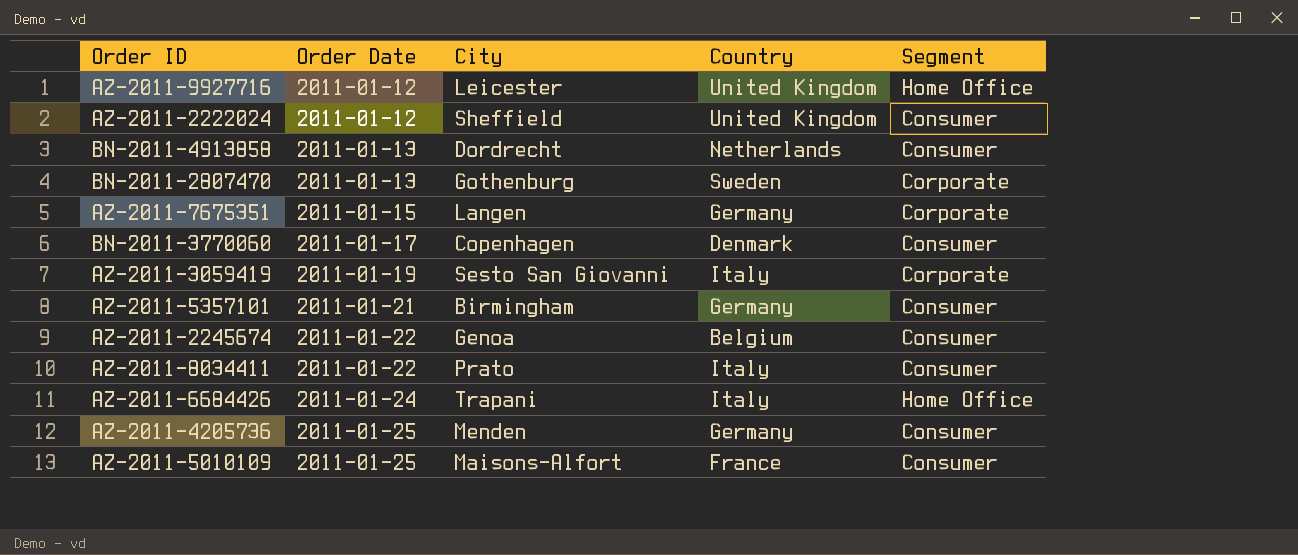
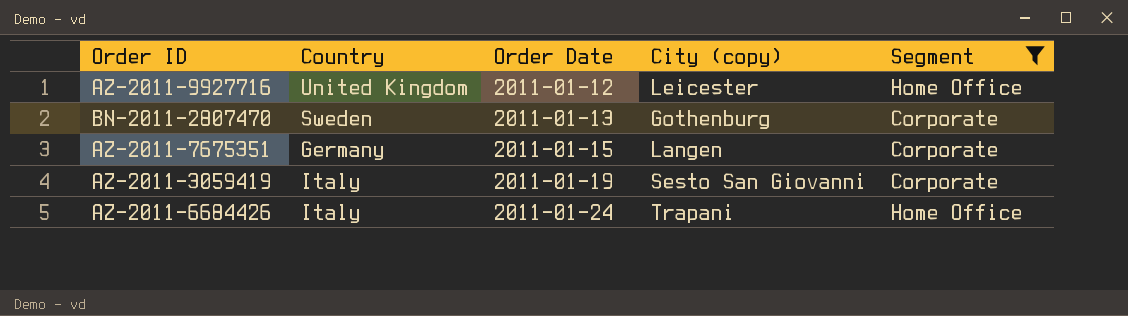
filter: none -> Segment != Consumer
column Country | position: 4 -> 2
column name: City -> City (copy)

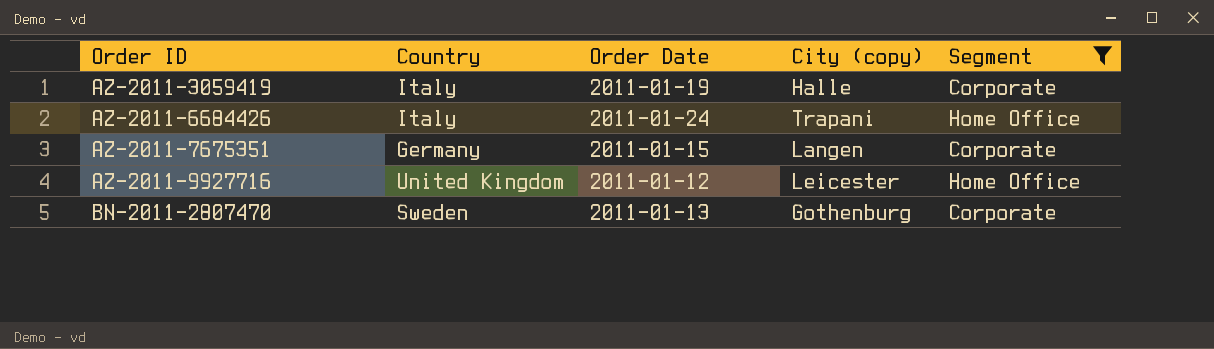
row order: Order Date ascending -> Order ID ascending
AZ-2011-3059419 | City (copy): Sesto San Giovanni -> Halle

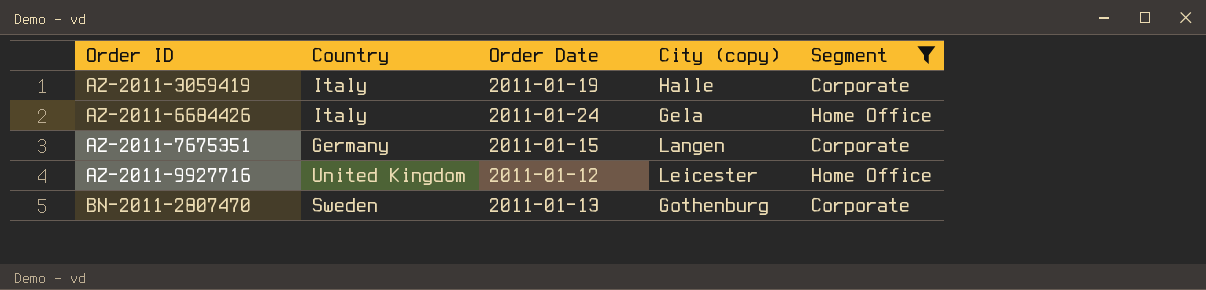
AZ-2011-6684426 | City (copy): Trapani -> Gela

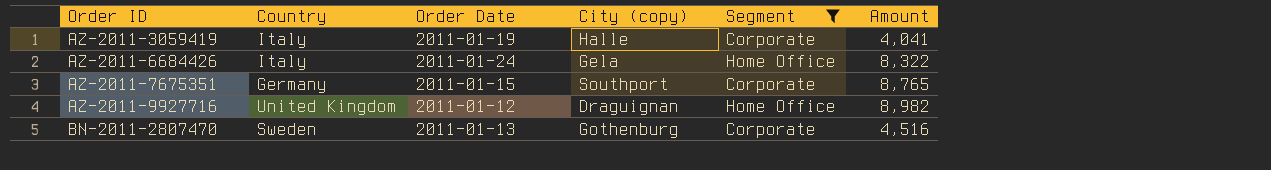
column Amount | position: none -> 6
AZ-2011-7675351 | City (copy): Langen -> Southport
AZ-2011-9927716 | City (copy): Leicester -> Draguignan

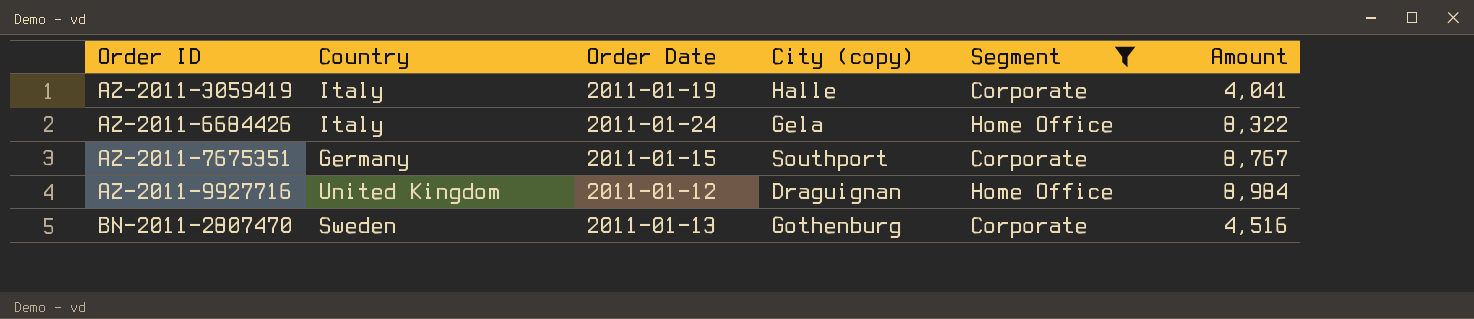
AZ-2011-7675351 | Amount: 8,765 -> 8,767
AZ-2011-9927716 | Amount: 8,982 -> 8,984

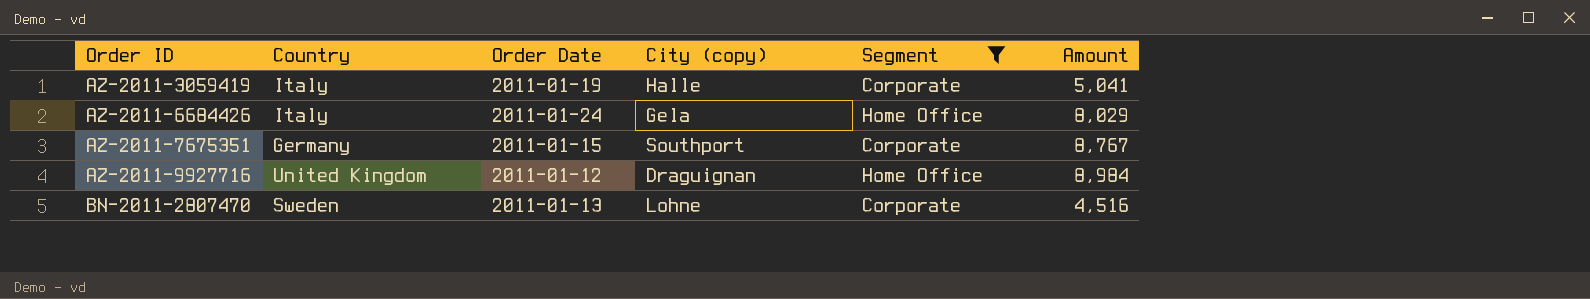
AZ-2011-3059419 | Amount: 4,041 -> 5,041
AZ-2011-6684426 | Amount: 8,322 -> 8,029
BN-2011-2807470 | City (copy): Gothenburg -> Lohne

